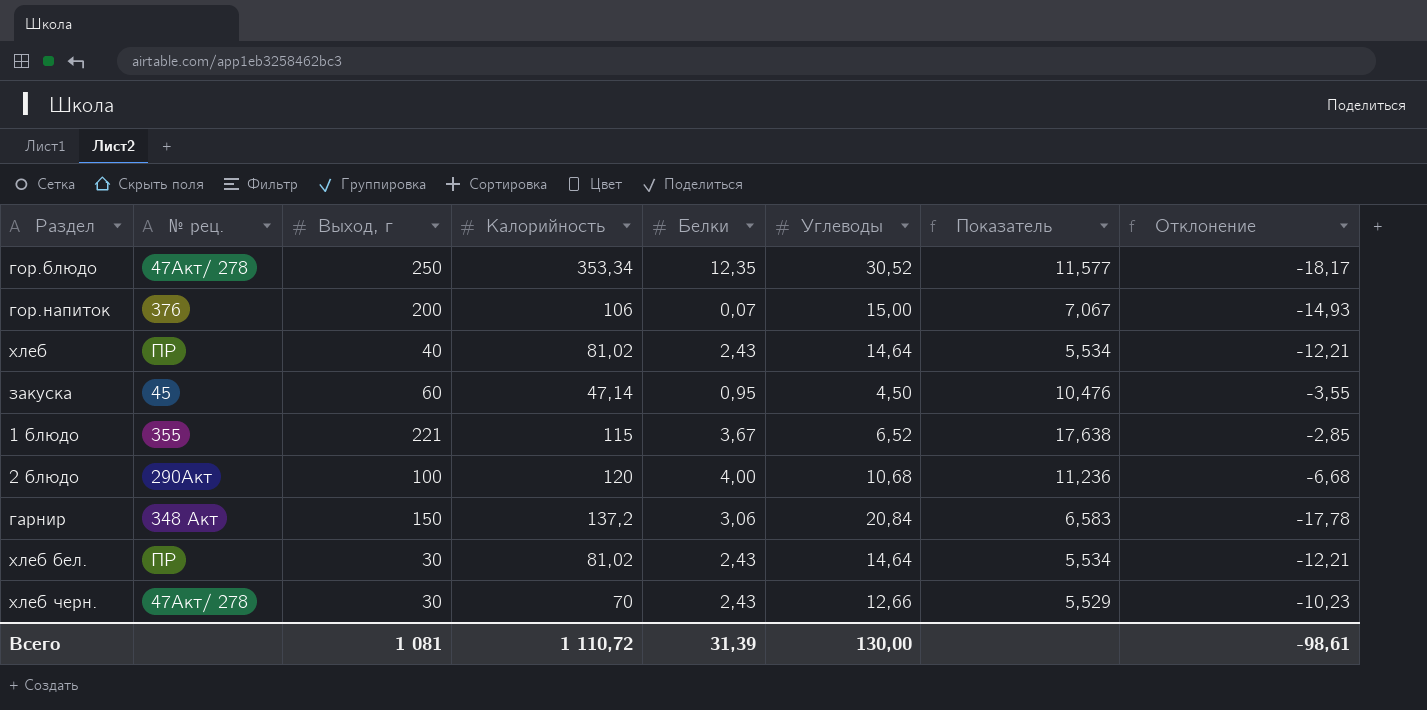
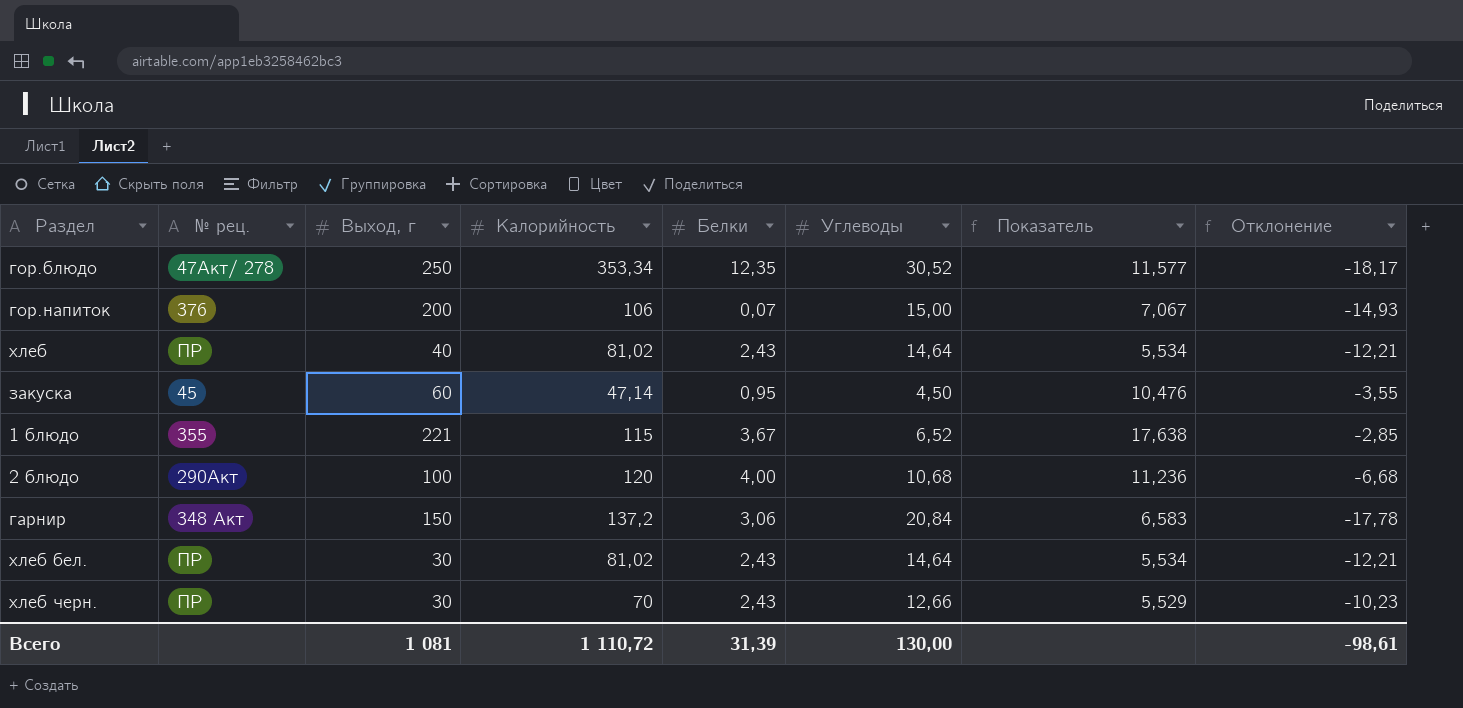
хлеб черн. | № рец.: 47Акт/ 278 -> ПР

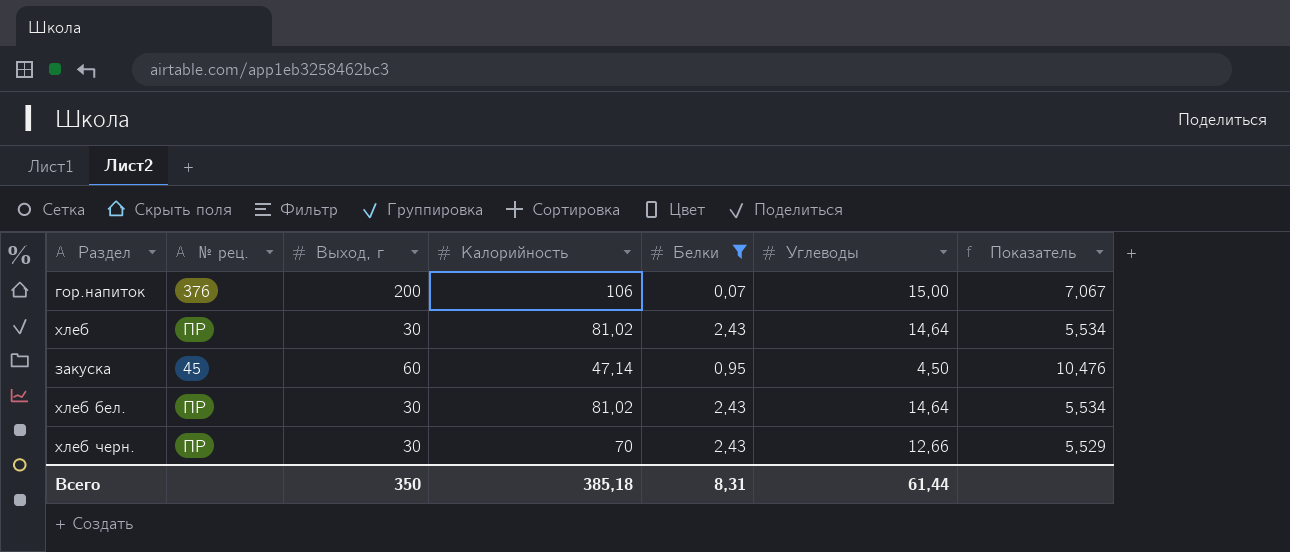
filter: none -> Белки <= 2,43
column Отклонение | formula: [Белки] - [Углеводы] -> none
хлеб | Выход, г: 40 -> 30
Всего | Выход, г: 1 081 -> 350
Всего | Калорийность: 1 110,72 -> 385,18
Всего | Белки: 31,39 -> 8,31
Всего | Углеводы: 130,00 -> 61,44

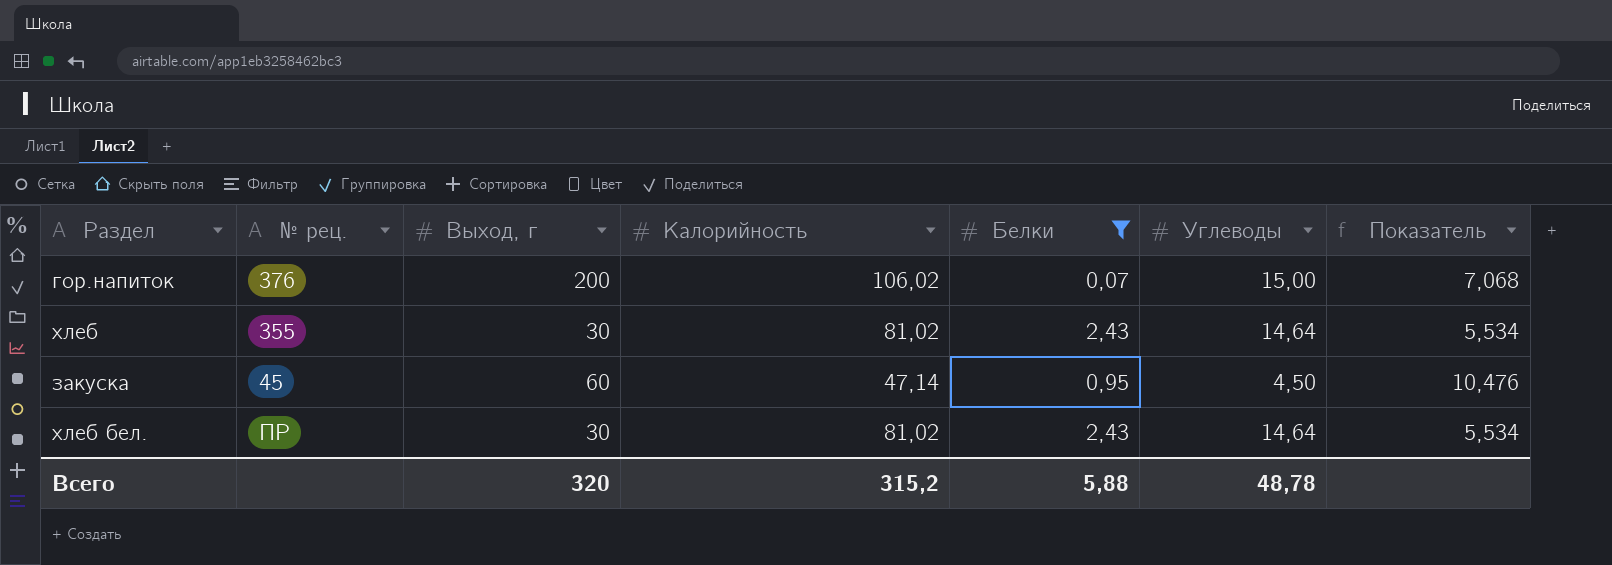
row хлеб черн.: ПР | 30 | 70 | 2,43 | 12,66 | 5,529 -> none
гор.напиток | Калорийность: 106 -> 106,02
гор.напиток | Показатель: 7,067 -> 7,068
хлеб | № рец.: ПР -> 355
Всего | Выход, г: 350 -> 320
Всего | Калорийность: 385,18 -> 315,2
Всего | Белки: 8,31 -> 5,88
Всего | Углеводы: 61,44 -> 48,78

